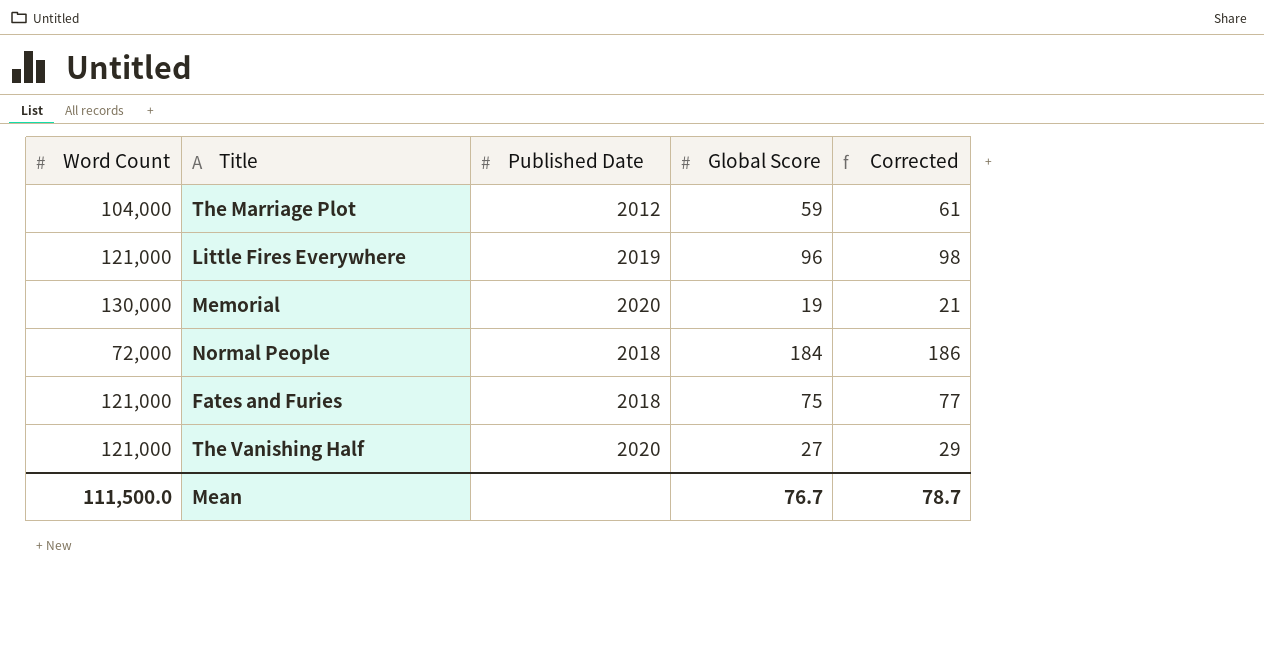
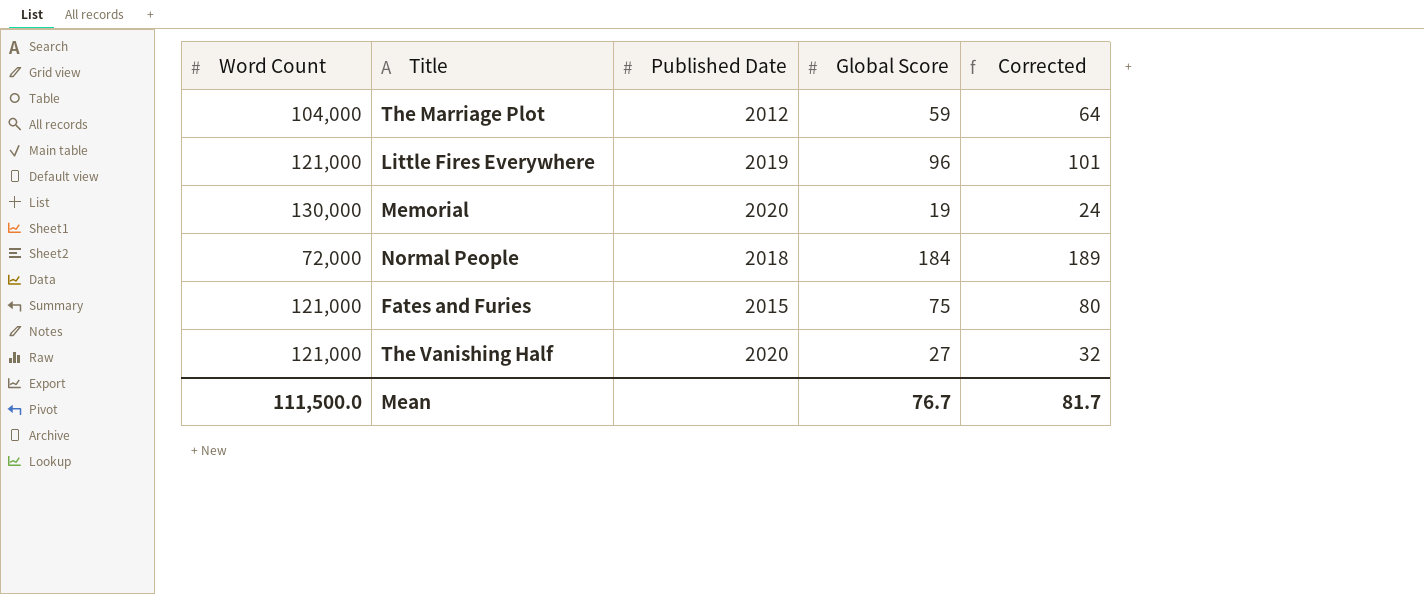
column Corrected | formula: [Global Score] + 2 -> [Global Score] + 5
Fates and Furies | Published Date: 2018 -> 2015
Mean | Corrected: 78.7 -> 81.7

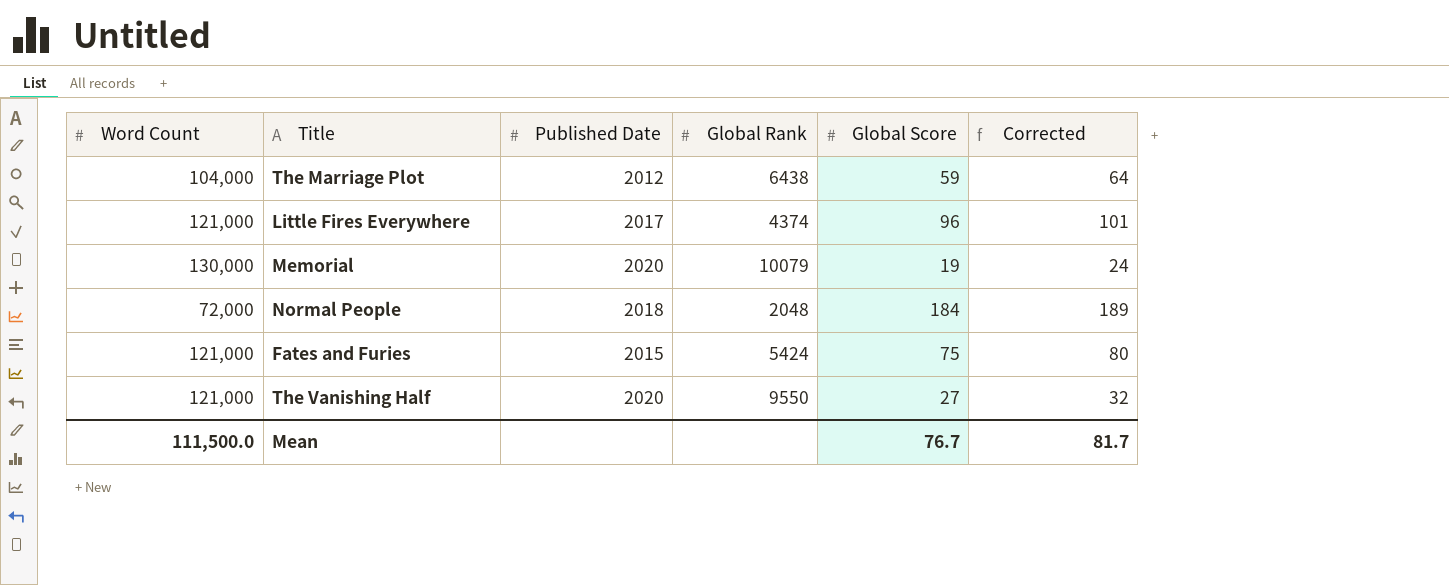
column Global Rank | position: none -> 4
Little Fires Everywhere | Published Date: 2019 -> 2017

